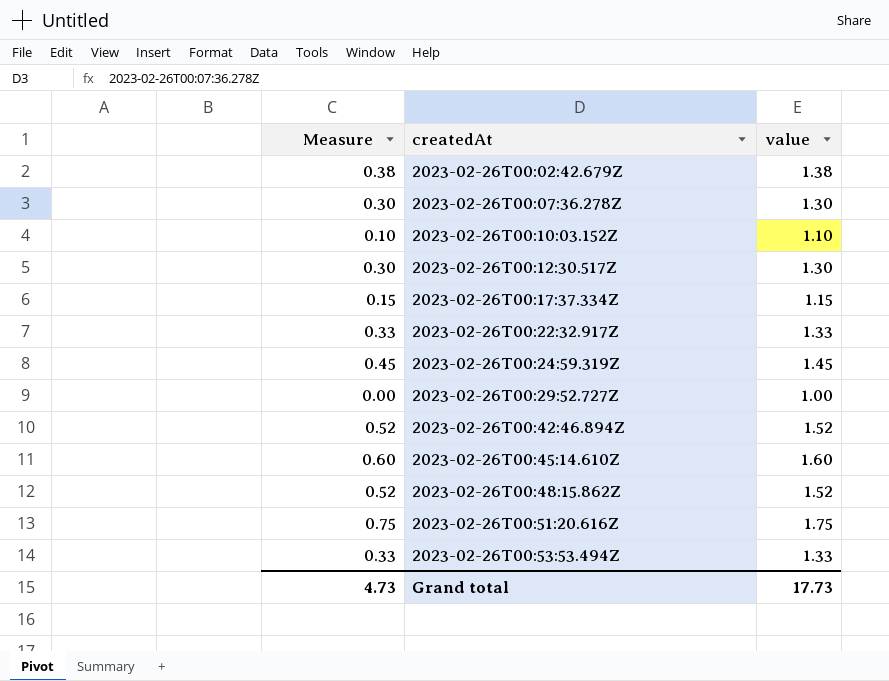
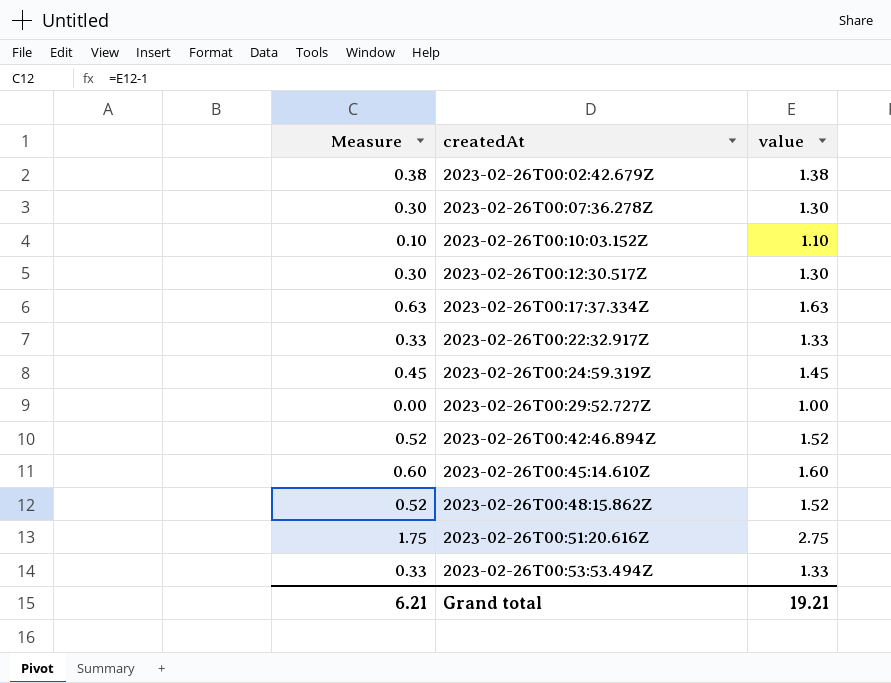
2023-02-26T00:17:37.334Z | Measure: 0.15 -> 0.63
2023-02-26T00:17:37.334Z | value: 1.15 -> 1.63
2023-02-26T00:51:20.616Z | Measure: 0.75 -> 1.75
2023-02-26T00:51:20.616Z | value: 1.75 -> 2.75
Grand total | Measure: 4.73 -> 6.21
Grand total | value: 17.73 -> 19.21

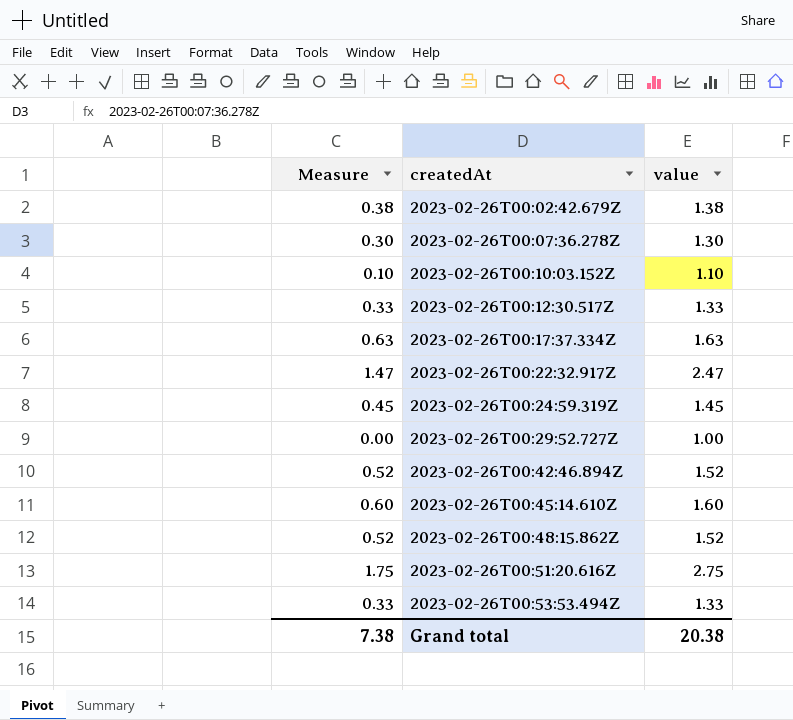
2023-02-26T00:12:30.517Z | Measure: 0.30 -> 0.33
2023-02-26T00:12:30.517Z | value: 1.30 -> 1.33
2023-02-26T00:22:32.917Z | Measure: 0.33 -> 1.47
2023-02-26T00:22:32.917Z | value: 1.33 -> 2.47
Grand total | Measure: 6.21 -> 7.38
Grand total | value: 19.21 -> 20.38

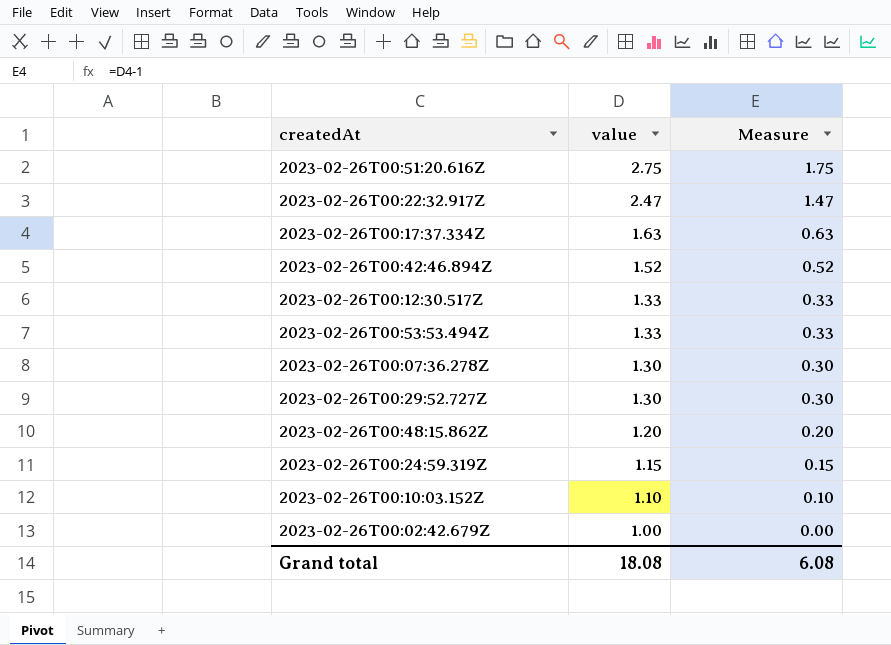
row order: createdAt ascending -> value descending
column Measure | position: 1 -> 3
row 2023-02-26T00:45:14.610Z: 0.60 | 1.60 -> none
2023-02-26T00:29:52.727Z | value: 1.00 -> 1.30
2023-02-26T00:29:52.727Z | Measure: 0.00 -> 0.30
2023-02-26T00:48:15.862Z | value: 1.52 -> 1.20
2023-02-26T00:48:15.862Z | Measure: 0.52 -> 0.20
2023-02-26T00:24:59.319Z | value: 1.45 -> 1.15
2023-02-26T00:24:59.319Z | Measure: 0.45 -> 0.15
2023-02-26T00:02:42.679Z | value: 1.38 -> 1.00
2023-02-26T00:02:42.679Z | Measure: 0.38 -> 0.00
Grand total | value: 20.38 -> 18.08
Grand total | Measure: 7.38 -> 6.08

